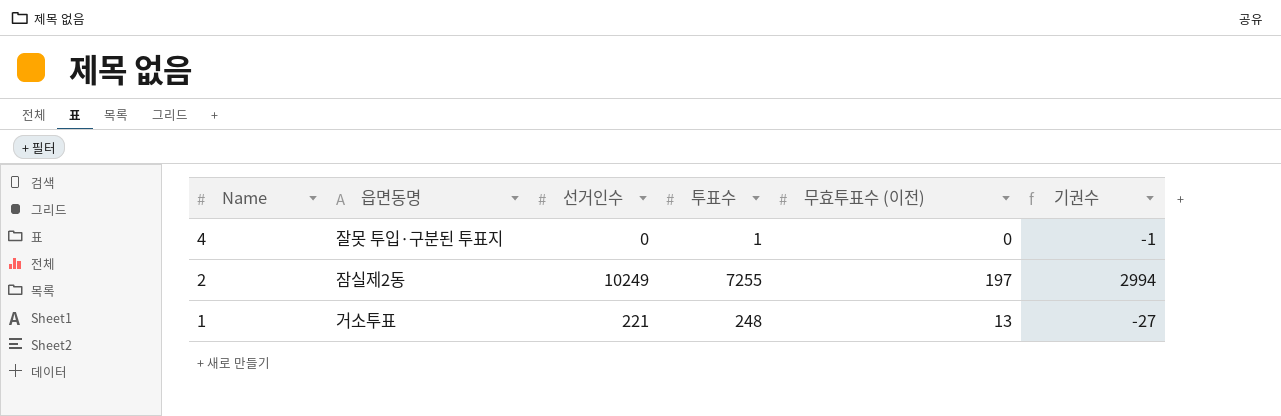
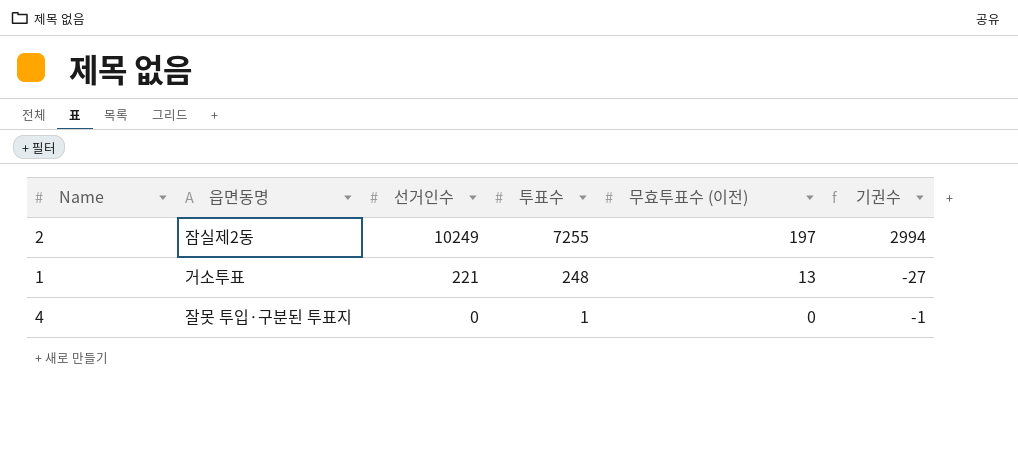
row order: Name descending -> 선거인수 descending

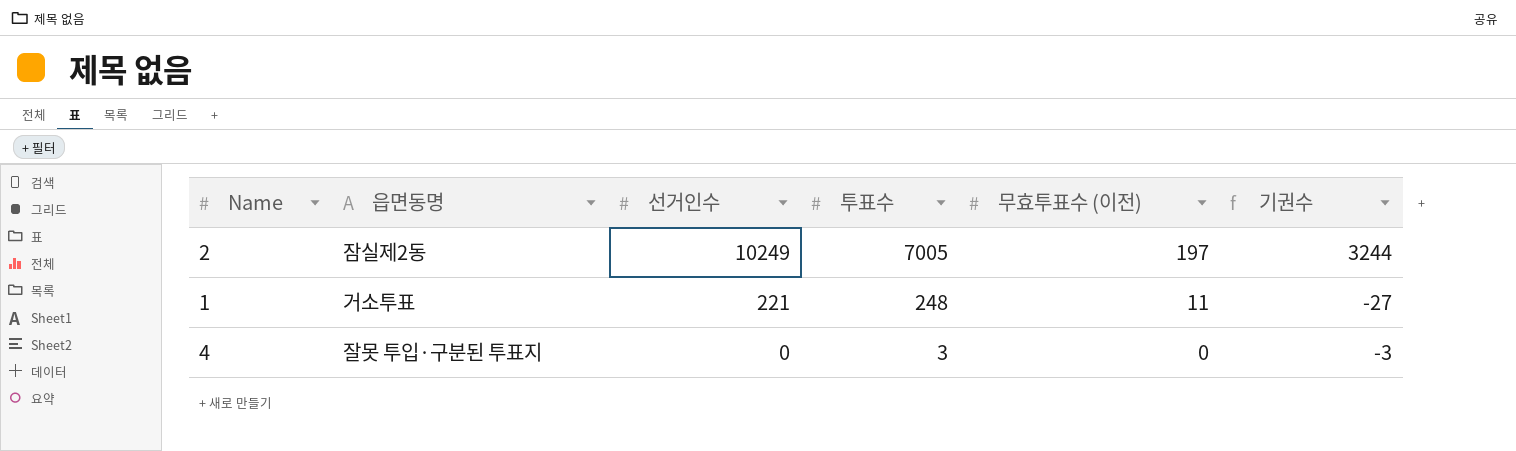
2 | 투표수: 7255 -> 7005
2 | 기권수: 2994 -> 3244
1 | 무효투표수 (이전): 13 -> 11
4 | 투표수: 1 -> 3
4 | 기권수: -1 -> -3

